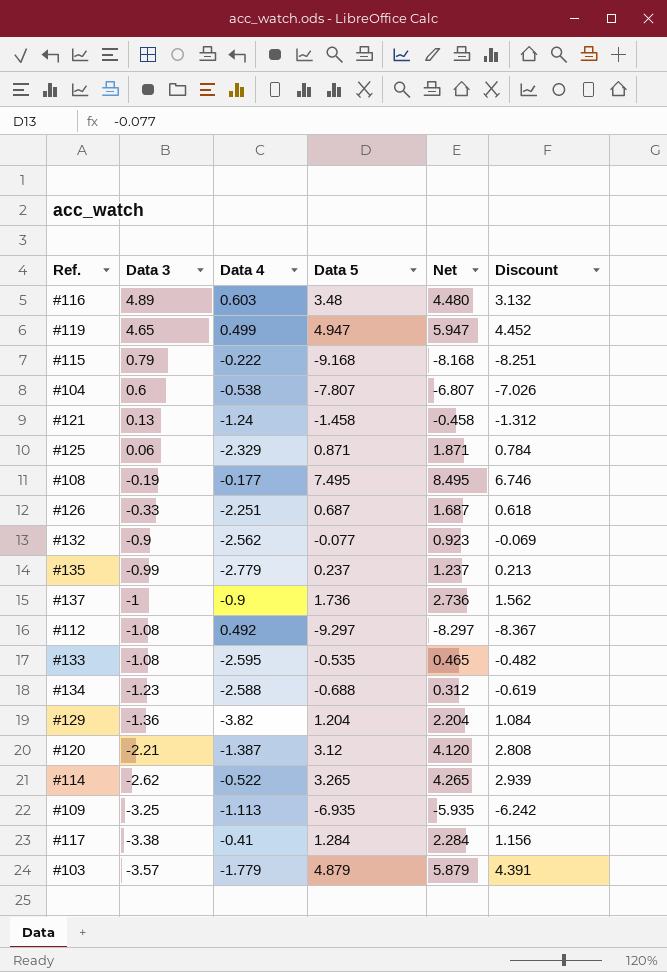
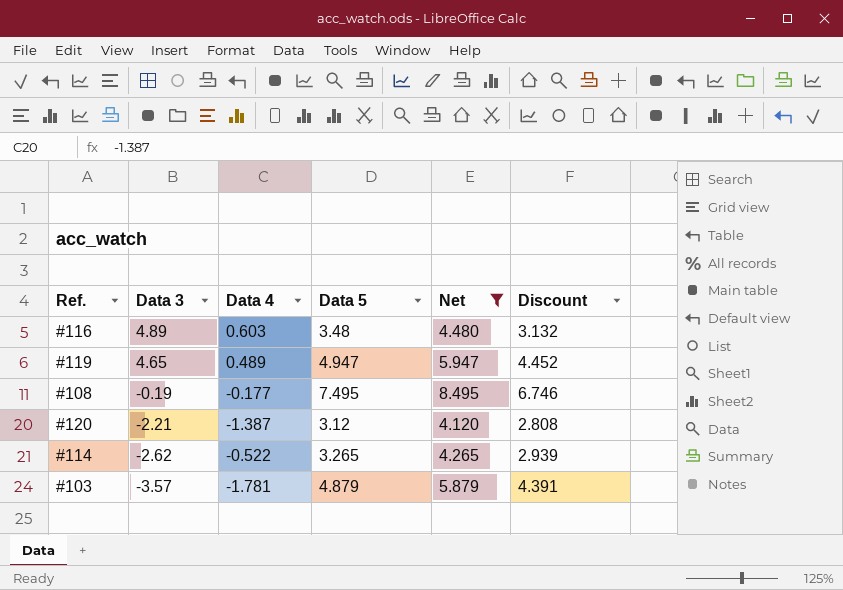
filter: none -> Net >= 4.120
#119 | Data 4: 0.499 -> 0.489
#103 | Data 4: -1.779 -> -1.781

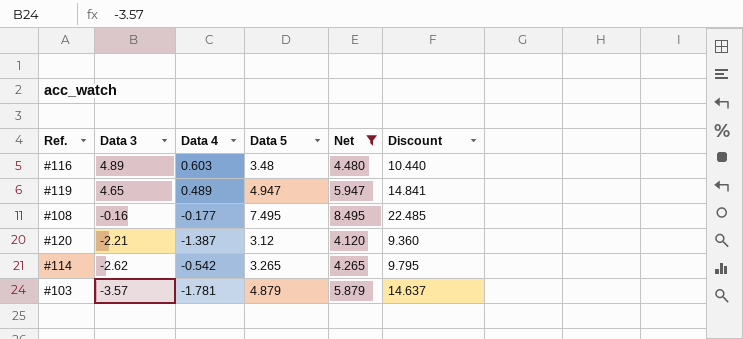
column Discount | formula: [Data 5] * 0.9 -> [Data 5] * 3
#108 | Data 3: -0.19 -> -0.16
#114 | Data 4: -0.522 -> -0.542

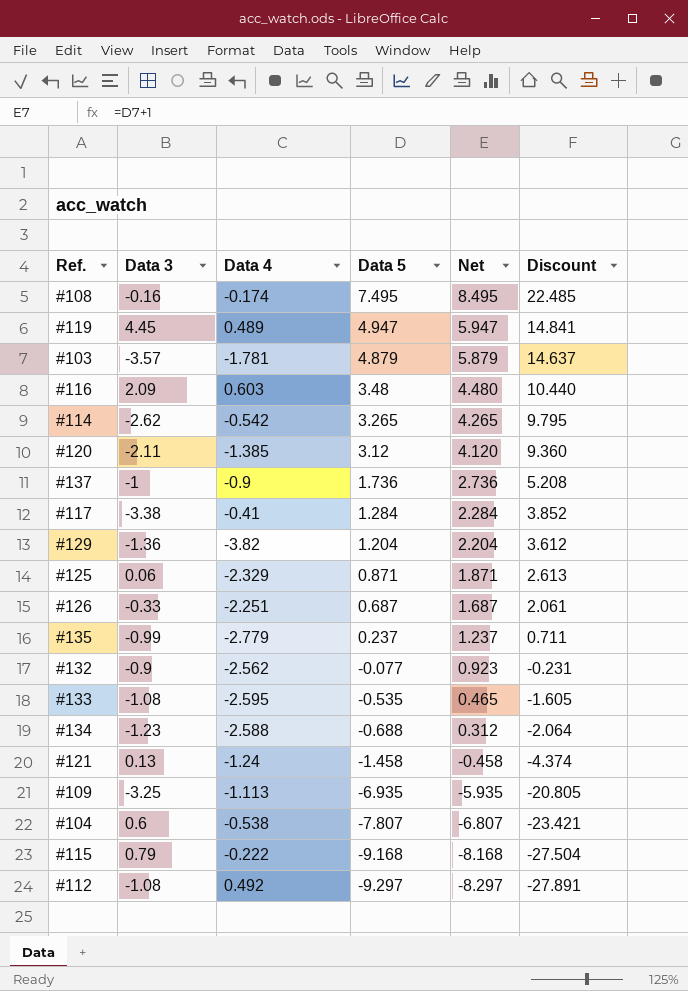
filter: Net >= 4.120 -> none
row order: Data 3 descending -> Data 5 descending
#108 | Data 4: -0.177 -> -0.174
#119 | Data 3: 4.65 -> 4.45
#116 | Data 3: 4.89 -> 2.09
#120 | Data 3: -2.21 -> -2.11
#120 | Data 4: -1.387 -> -1.385

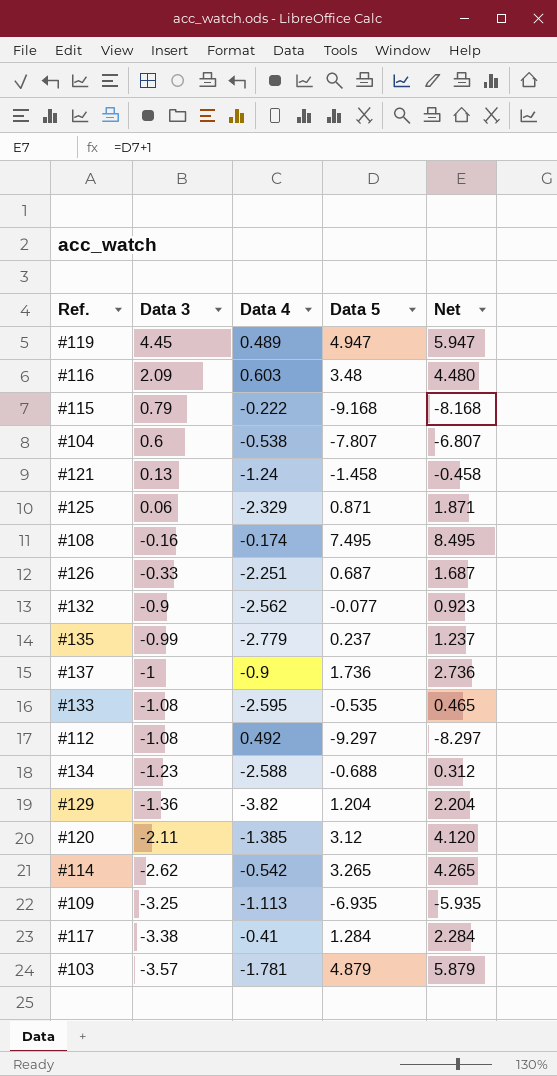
row order: Data 5 descending -> Data 3 descending
column Discount | formula: [Data 5] * 3 -> none

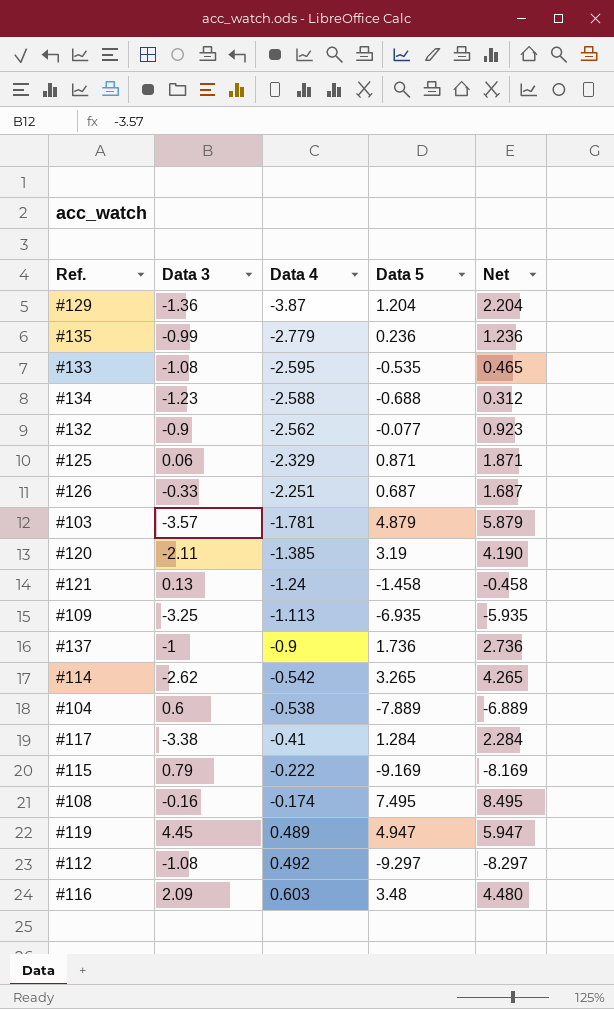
row order: Data 3 descending -> Data 4 ascending
#129 | Data 4: -3.82 -> -3.87
#135 | Data 5: 0.237 -> 0.236
#135 | Net: 1.237 -> 1.236
#120 | Data 5: 3.12 -> 3.19
#120 | Net: 4.120 -> 4.190
#104 | Data 5: -7.807 -> -7.889
#104 | Net: -6.807 -> -6.889
#115 | Data 5: -9.168 -> -9.169
#115 | Net: -8.168 -> -8.169

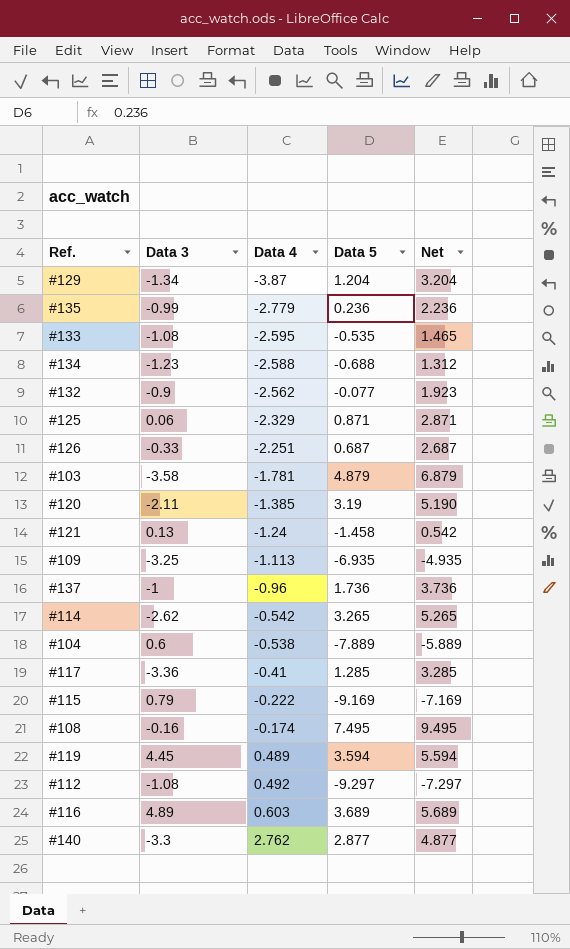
column Net | formula: [Data 5] + 1 -> [Data 5] + 2
#129 | Data 3: -1.36 -> -1.34
#103 | Data 3: -3.57 -> -3.58
#137 | Data 4: -0.9 -> -0.96
#117 | Data 3: -3.38 -> -3.36
#117 | Data 5: 1.284 -> 1.285
#119 | Data 5: 4.947 -> 3.594
#116 | Data 3: 2.09 -> 4.89
#116 | Data 5: 3.48 -> 3.689
row #140: none -> -3.3 | 2.762 | 2.877 | 4.877

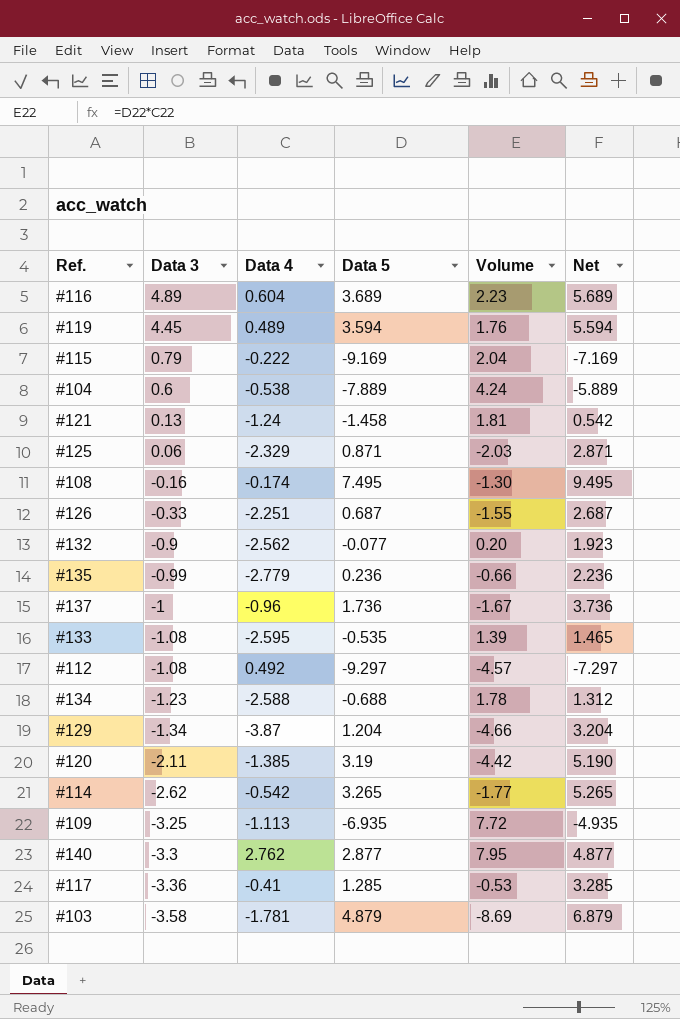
row order: Data 4 ascending -> Data 3 descending
column Volume | formula: none -> [Data 4] * [Data 5]
#116 | Data 4: 0.603 -> 0.604

